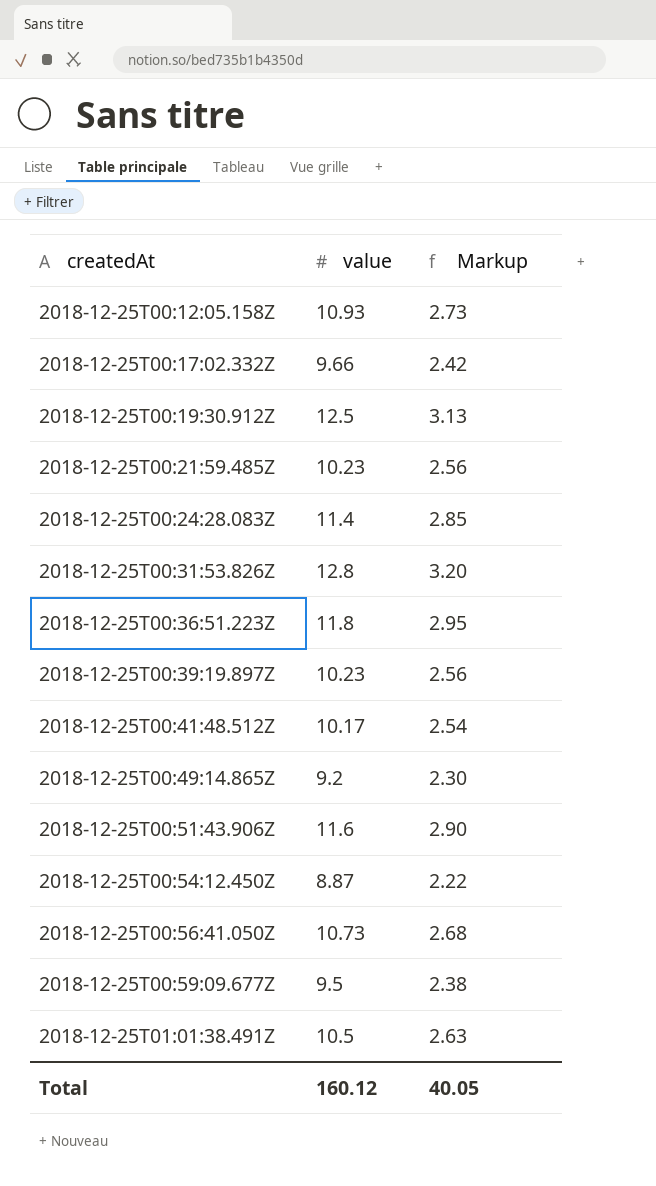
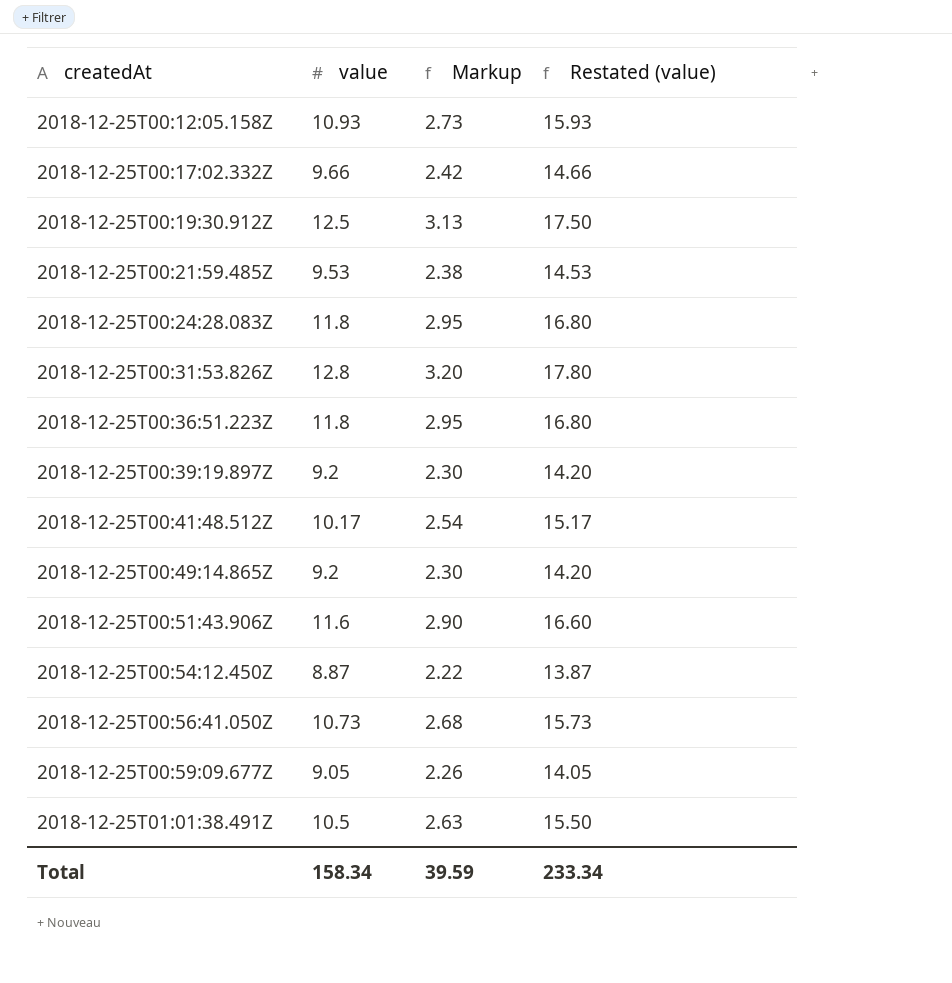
column Restated (value) | formula: none -> [value] + 5
2018-12-25T00:21:59.485Z | value: 10.23 -> 9.53
2018-12-25T00:21:59.485Z | Markup: 2.56 -> 2.38
2018-12-25T00:24:28.083Z | value: 11.4 -> 11.8
2018-12-25T00:24:28.083Z | Markup: 2.85 -> 2.95
2018-12-25T00:39:19.897Z | value: 10.23 -> 9.2
2018-12-25T00:39:19.897Z | Markup: 2.56 -> 2.30
2018-12-25T00:59:09.677Z | value: 9.5 -> 9.05
2018-12-25T00:59:09.677Z | Markup: 2.38 -> 2.26
Total | value: 160.12 -> 158.34
Total | Markup: 40.05 -> 39.59

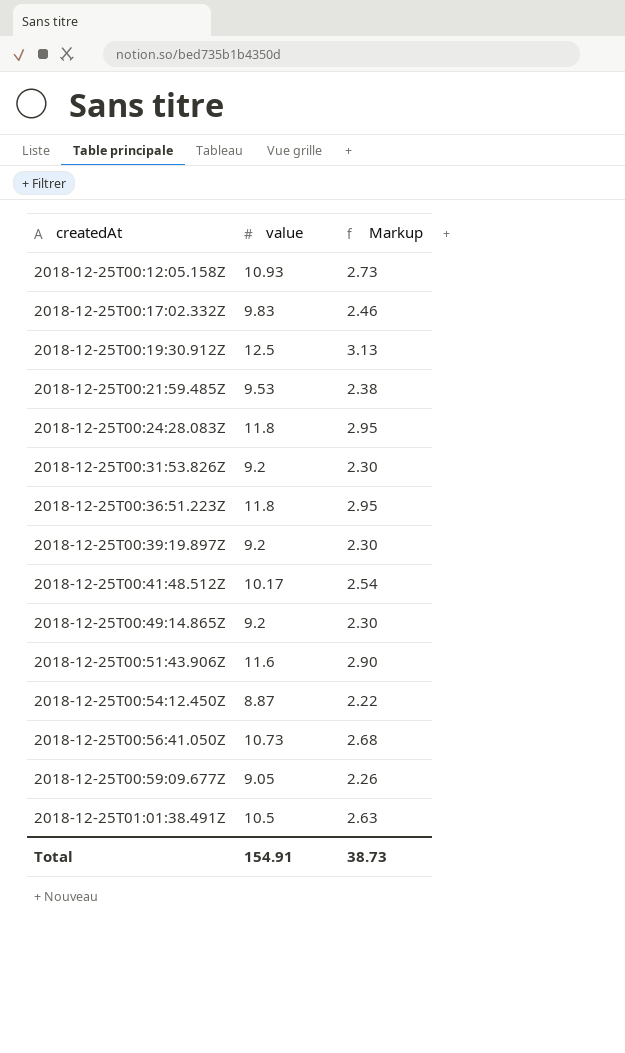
column Restated (value) | formula: [value] + 5 -> none
2018-12-25T00:17:02.332Z | value: 9.66 -> 9.83
2018-12-25T00:17:02.332Z | Markup: 2.42 -> 2.46
2018-12-25T00:31:53.826Z | value: 12.8 -> 9.2
2018-12-25T00:31:53.826Z | Markup: 3.20 -> 2.30
Total | value: 158.34 -> 154.91
Total | Markup: 39.59 -> 38.73

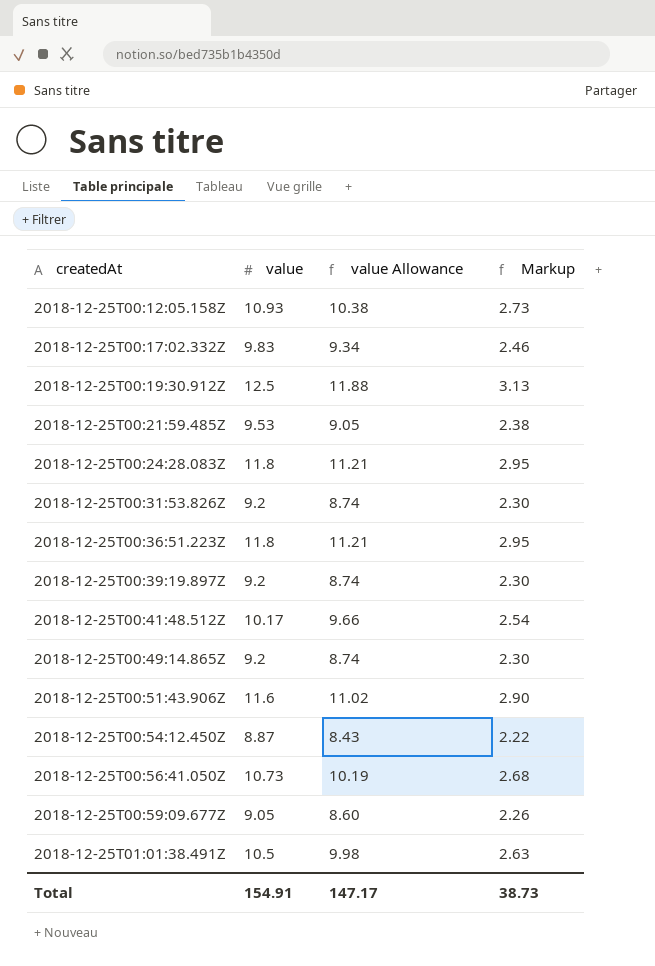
column value Allowance | formula: none -> [value] * 0.95

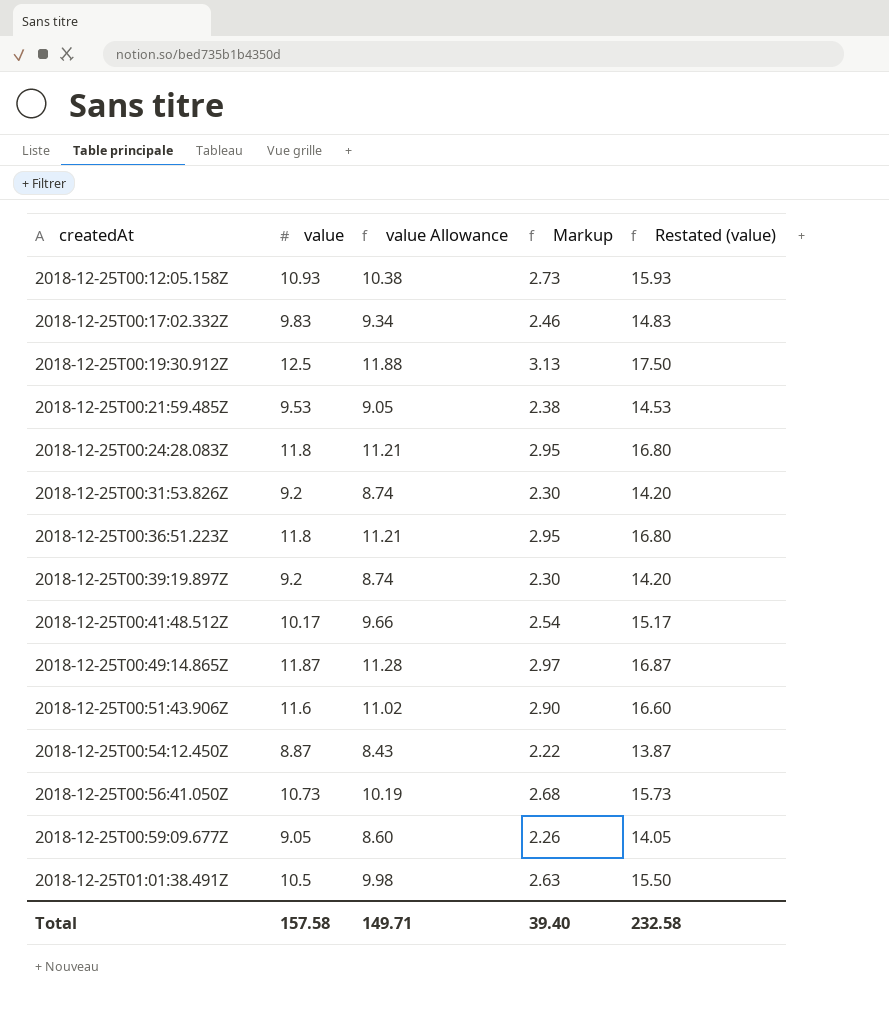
column Restated (value) | formula: none -> [value] + 5
2018-12-25T00:49:14.865Z | value: 9.2 -> 11.87
2018-12-25T00:49:14.865Z | value Allowance: 8.74 -> 11.28
2018-12-25T00:49:14.865Z | Markup: 2.30 -> 2.97
Total | value: 154.91 -> 157.58
Total | value Allowance: 147.17 -> 149.71
Total | Markup: 38.73 -> 39.40

